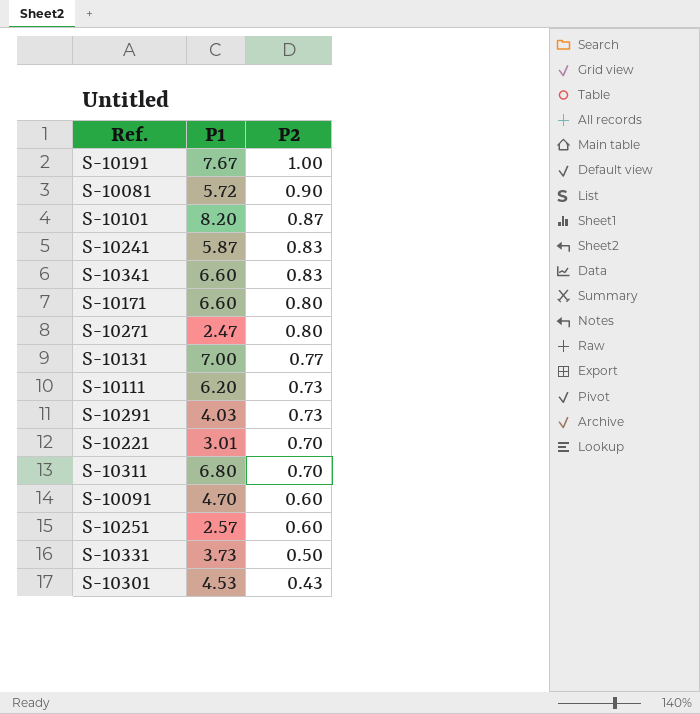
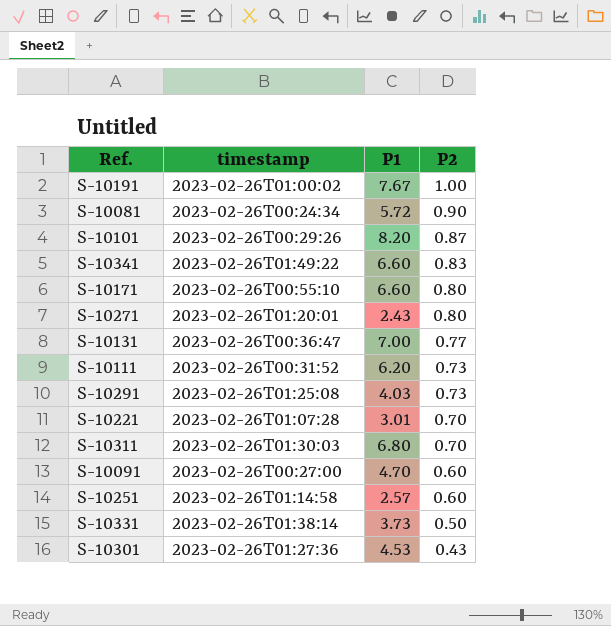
column timestamp | position: none -> 2
row S-10241: 5.87 | 0.83 -> none
S-10271 | P1: 2.47 -> 2.43

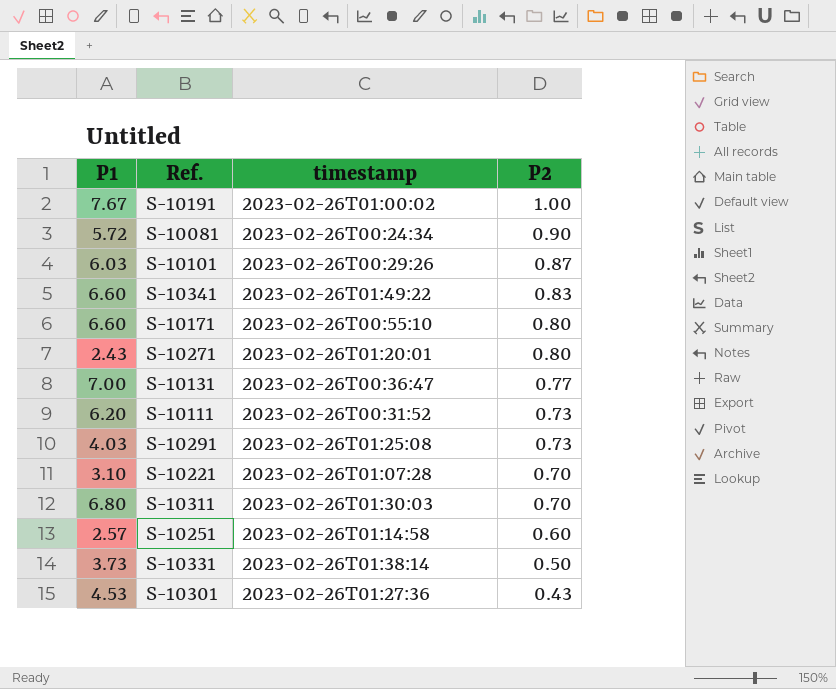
column P1 | position: 3 -> 1
row S-10091: 2023-02-26T00:27:00 | 4.70 | 0.60 -> none
S-10101 | P1: 8.20 -> 6.03
S-10221 | P1: 3.01 -> 3.10

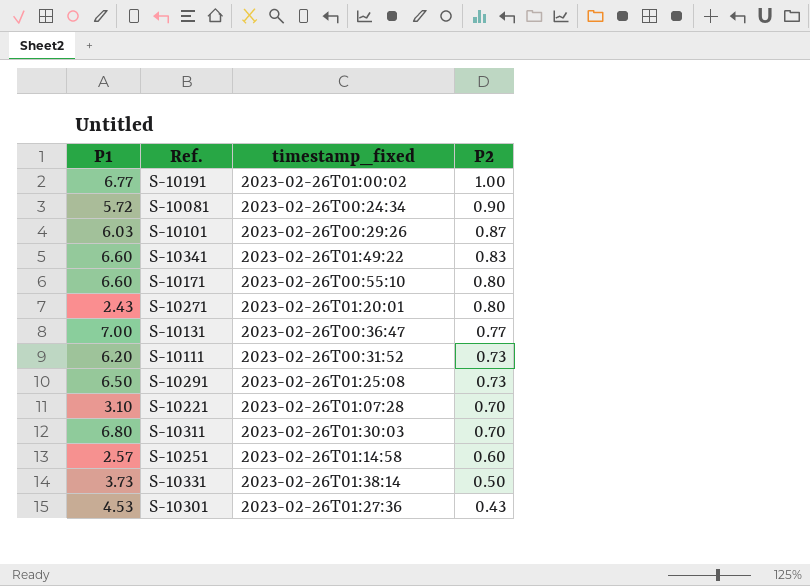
column name: timestamp -> timestamp_fixed
S-10191 | P1: 7.67 -> 6.77
S-10291 | P1: 4.03 -> 6.50

